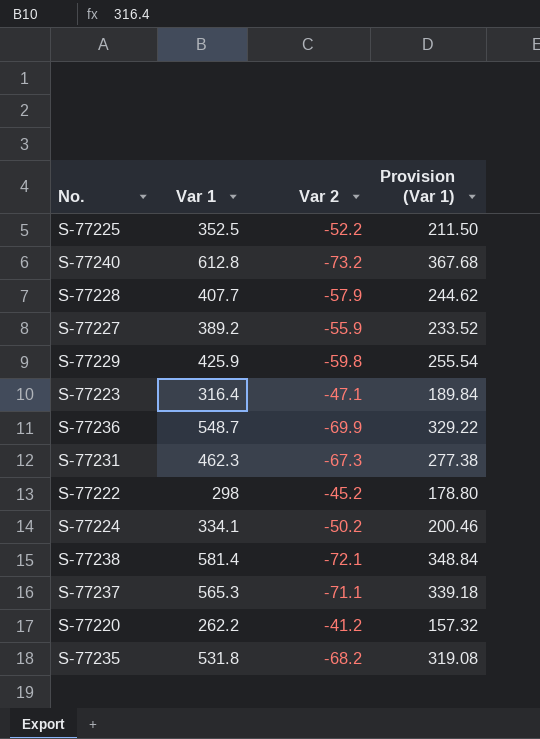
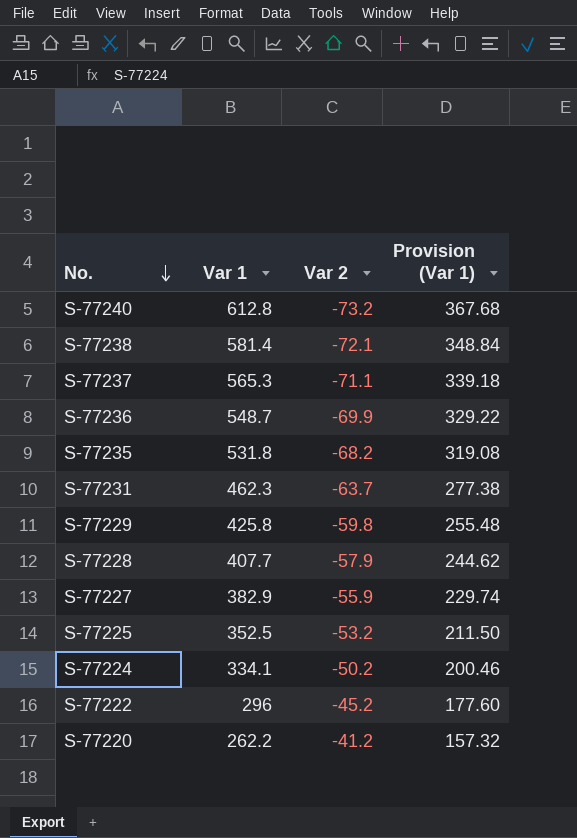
row order: none -> No. descending
row S-77223: 316.4 | -47.1 | 189.84 -> none
S-77231 | Var 2: -67.3 -> -63.7
S-77229 | Var 1: 425.9 -> 425.8
S-77229 | Provision (Var 1): 255.54 -> 255.48
S-77227 | Var 1: 389.2 -> 382.9
S-77227 | Provision (Var 1): 233.52 -> 229.74
S-77225 | Var 2: -52.2 -> -53.2
S-77222 | Var 1: 298 -> 296
S-77222 | Provision (Var 1): 178.80 -> 177.60

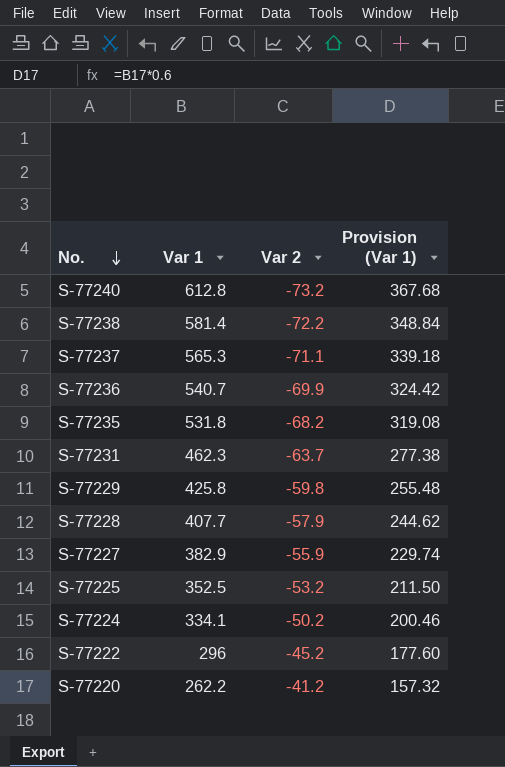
S-77238 | Var 2: -72.1 -> -72.2
S-77236 | Var 1: 548.7 -> 540.7
S-77236 | Provision (Var 1): 329.22 -> 324.42

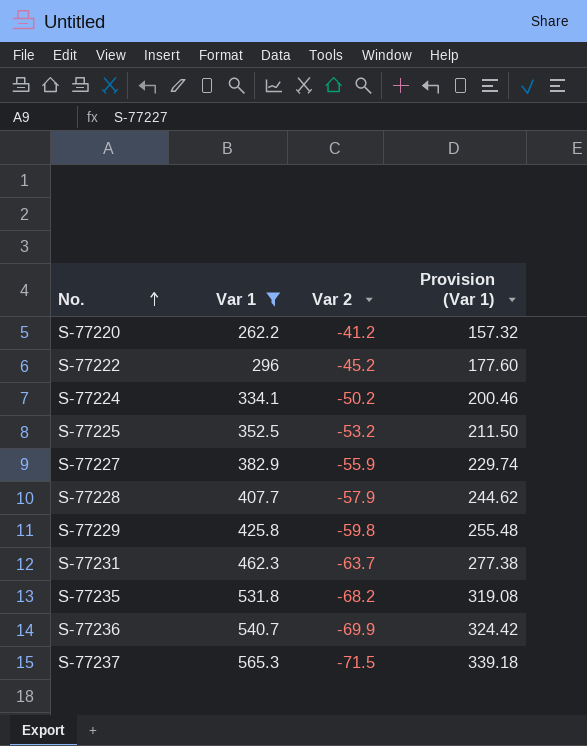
filter: none -> Var 1 <= 565.3
row order: No. descending -> No. ascending
S-77237 | Var 2: -71.1 -> -71.5

